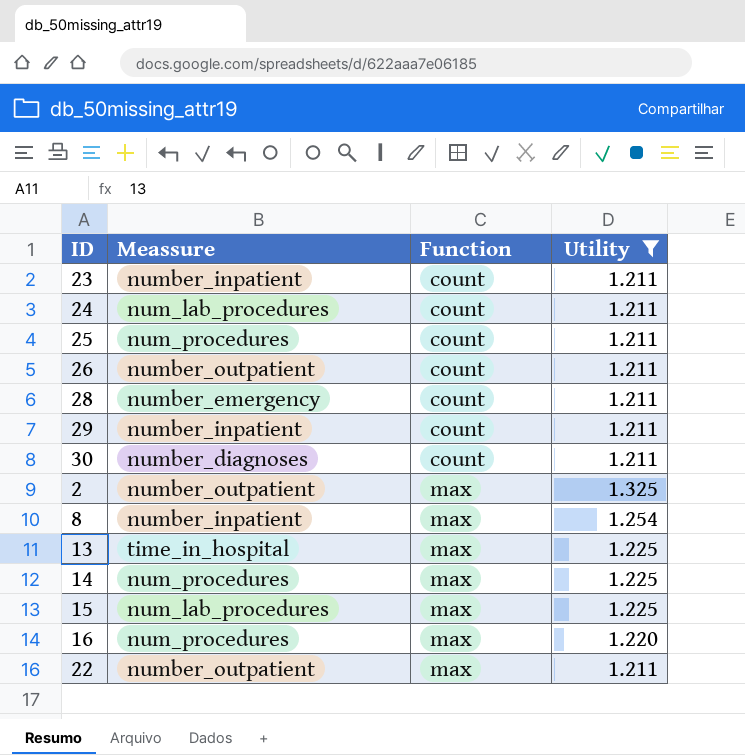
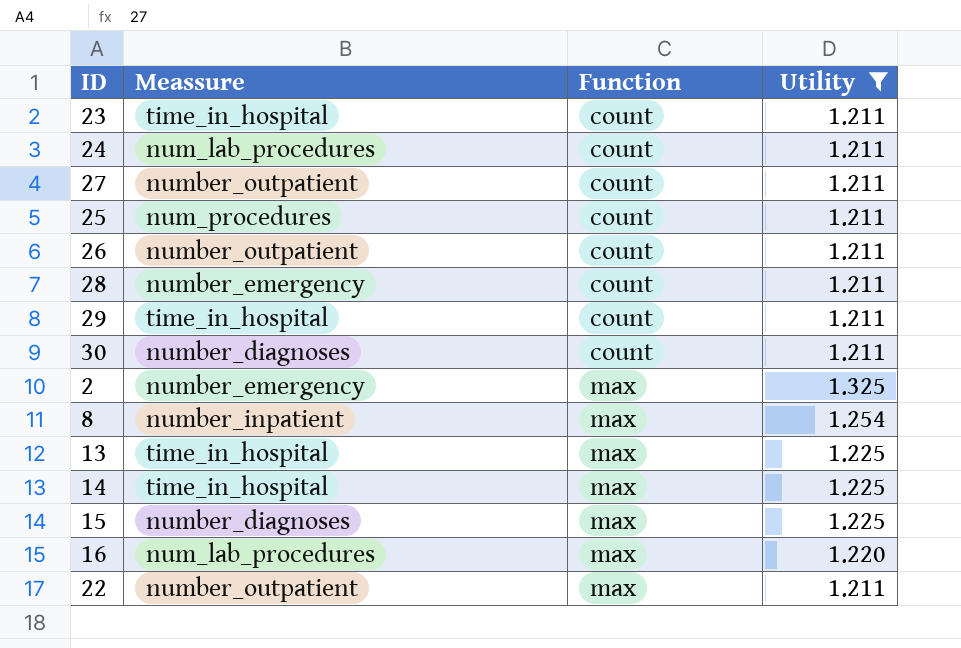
23 | Meassure: number_inpatient -> time_in_hospital
row 27: none -> number_outpatient | count | 1.211
29 | Meassure: number_inpatient -> time_in_hospital
2 | Meassure: number_outpatient -> number_emergency
14 | Meassure: num_procedures -> time_in_hospital
15 | Meassure: num_lab_procedures -> number_diagnoses
16 | Meassure: num_procedures -> num_lab_procedures

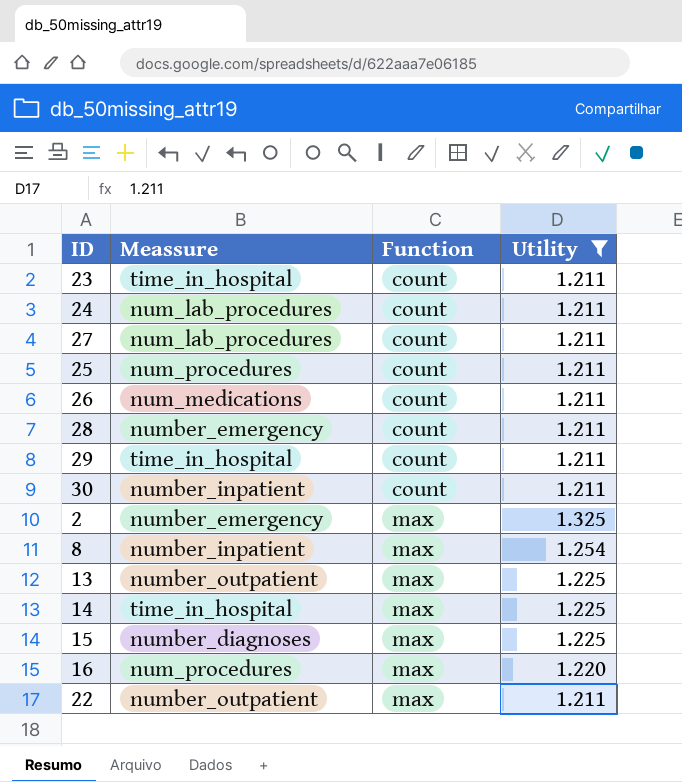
27 | Meassure: number_outpatient -> num_lab_procedures
26 | Meassure: number_outpatient -> num_medications
30 | Meassure: number_diagnoses -> number_inpatient
13 | Meassure: time_in_hospital -> number_outpatient
16 | Meassure: num_lab_procedures -> num_procedures

